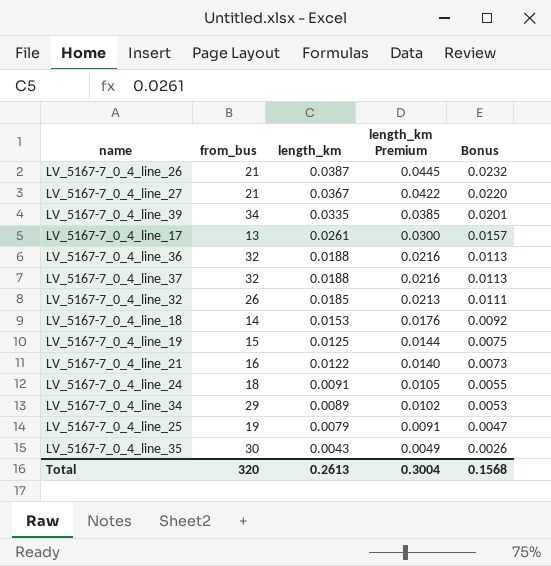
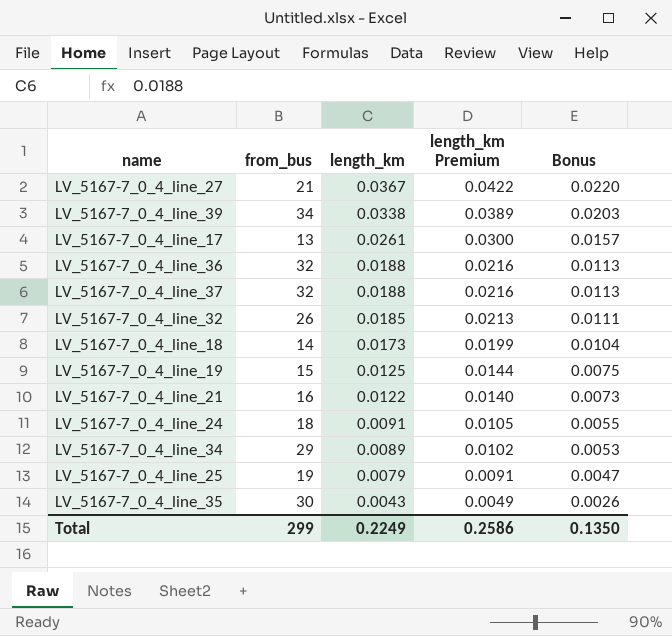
row LV_5167-7_0_4_line_26: 21 | 0.0387 | 0.0445 | 0.0232 -> none
LV_5167-7_0_4_line_39 | length_km: 0.0335 -> 0.0338
LV_5167-7_0_4_line_39 | length_km Premium: 0.0385 -> 0.0389
LV_5167-7_0_4_line_39 | Bonus: 0.0201 -> 0.0203
LV_5167-7_0_4_line_18 | length_km: 0.0153 -> 0.0173
LV_5167-7_0_4_line_18 | length_km Premium: 0.0176 -> 0.0199
LV_5167-7_0_4_line_18 | Bonus: 0.0092 -> 0.0104
Total | from_bus: 320 -> 299
Total | length_km: 0.2613 -> 0.2249
Total | length_km Premium: 0.3004 -> 0.2586
Total | Bonus: 0.1568 -> 0.1350

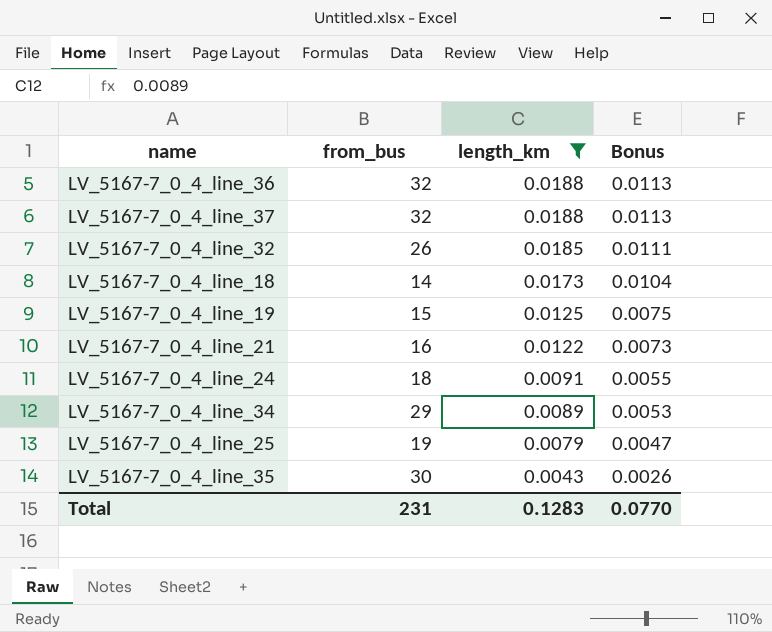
filter: none -> length_km <= 0.0188
column length_km Premium | formula: [length_km] * 1.15 -> none
Total | from_bus: 299 -> 231
Total | length_km: 0.2249 -> 0.1283
Total | Bonus: 0.1350 -> 0.0770

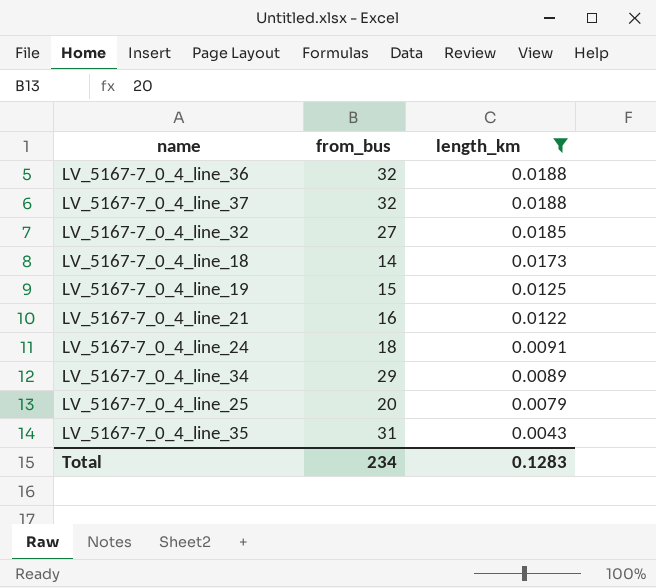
column Bonus | formula: [length_km] * 0.6 -> none
LV_5167-7_0_4_line_32 | from_bus: 26 -> 27
LV_5167-7_0_4_line_25 | from_bus: 19 -> 20
LV_5167-7_0_4_line_35 | from_bus: 30 -> 31
Total | from_bus: 231 -> 234

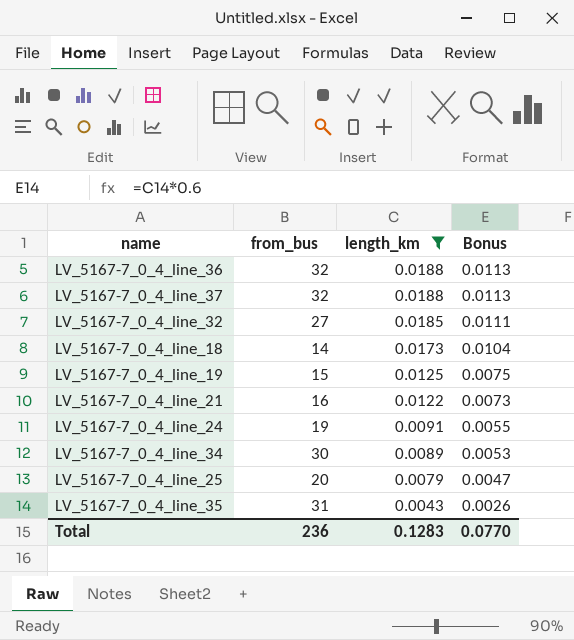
column Bonus | formula: none -> [length_km] * 0.6
LV_5167-7_0_4_line_24 | from_bus: 18 -> 19
LV_5167-7_0_4_line_34 | from_bus: 29 -> 30
Total | from_bus: 234 -> 236

